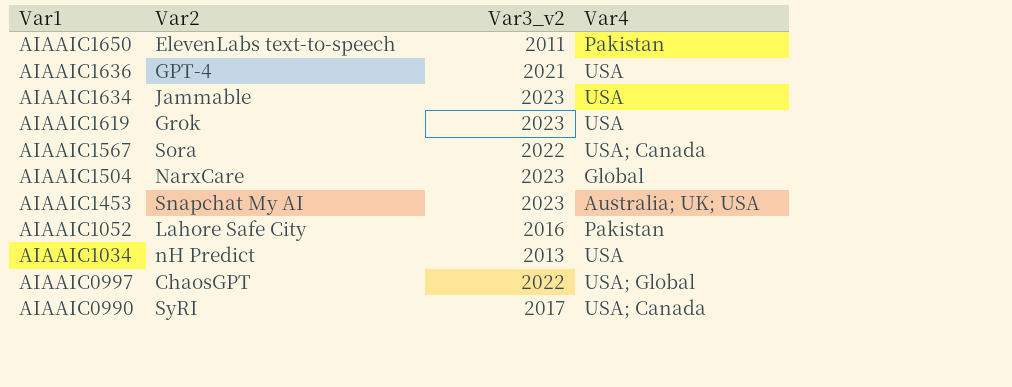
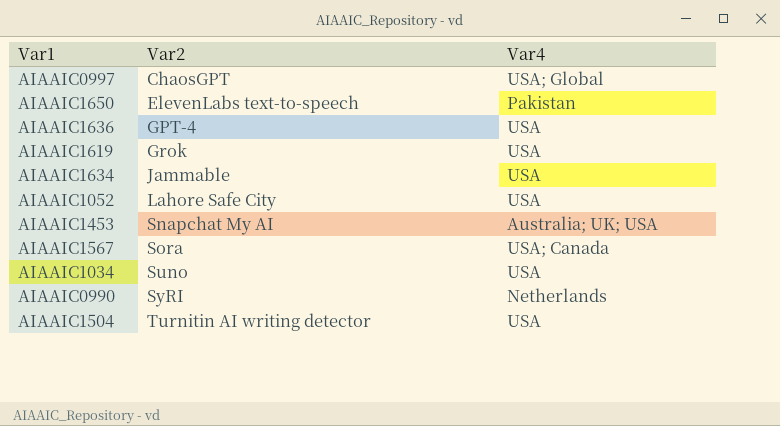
row order: Var1 descending -> Var2 ascending
column Var3_v2 | position: 3 -> none
AIAAIC1052 | Var4: Pakistan -> USA
AIAAIC1034 | Var2: nH Predict -> Suno
AIAAIC0990 | Var4: USA; Canada -> Netherlands
AIAAIC1504 | Var2: NarxCare -> Turnitin AI writing detector
AIAAIC1504 | Var4: Global -> USA

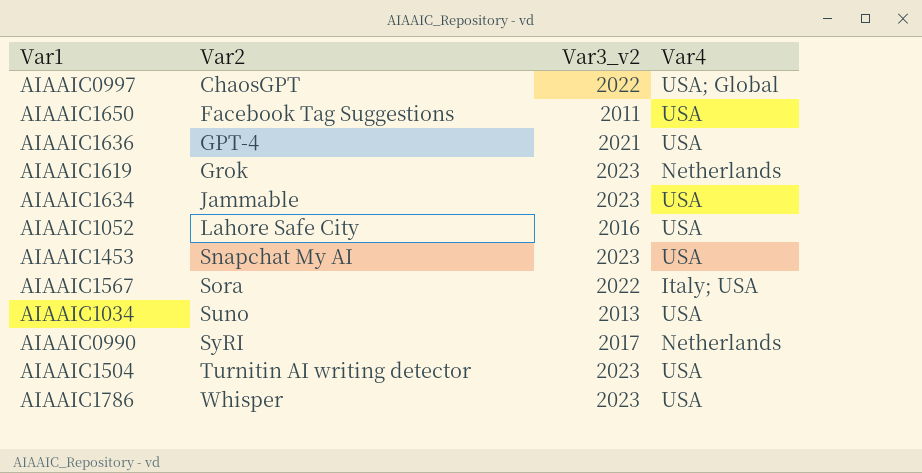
column Var3_v2 | position: none -> 3
AIAAIC1650 | Var2: ElevenLabs text-to-speech -> Facebook Tag Suggestions
AIAAIC1650 | Var4: Pakistan -> USA
AIAAIC1619 | Var4: USA -> Netherlands
AIAAIC1453 | Var4: Australia; UK; USA -> USA
AIAAIC1567 | Var4: USA; Canada -> Italy; USA
row AIAAIC1786: none -> Whisper | 2023 | USA

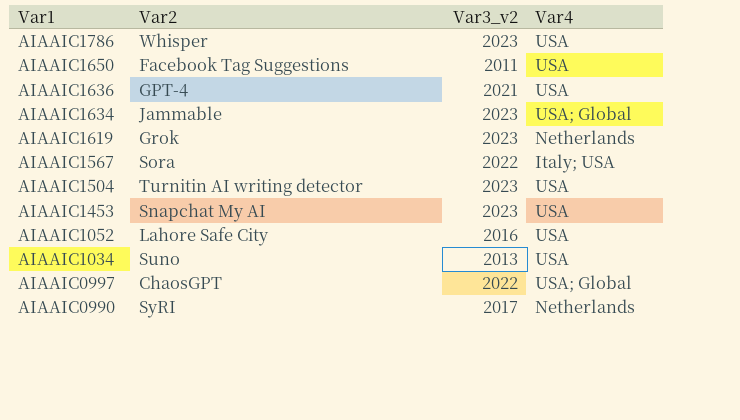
row order: Var2 ascending -> Var1 descending
AIAAIC1634 | Var4: USA -> USA; Global

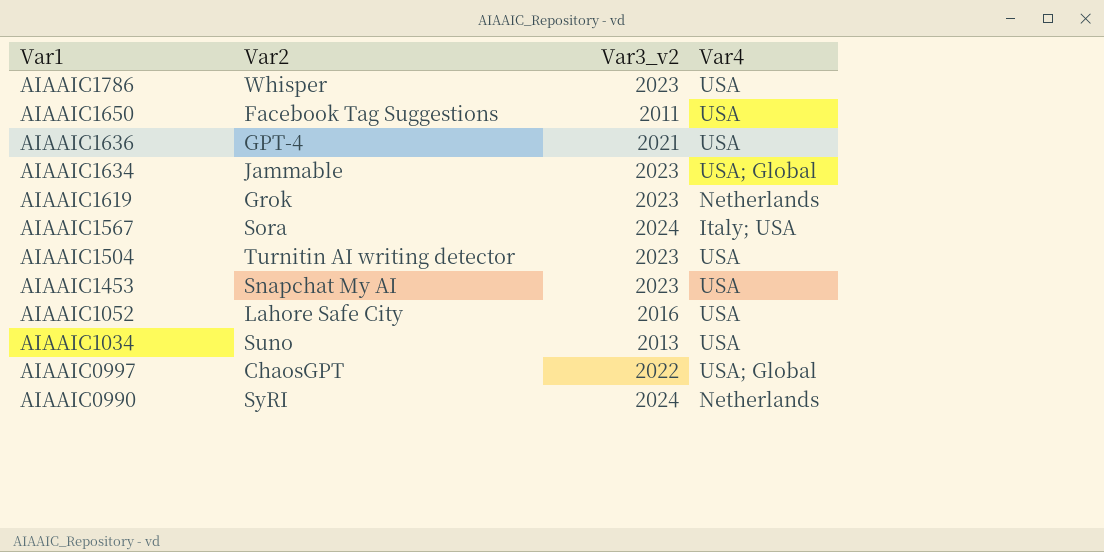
AIAAIC1567 | Var3_v2: 2022 -> 2024
AIAAIC0990 | Var3_v2: 2017 -> 2024

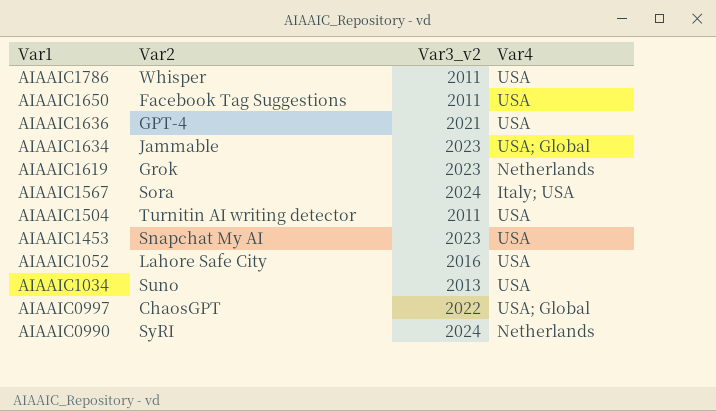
AIAAIC1786 | Var3_v2: 2023 -> 2011
AIAAIC1504 | Var3_v2: 2023 -> 2011

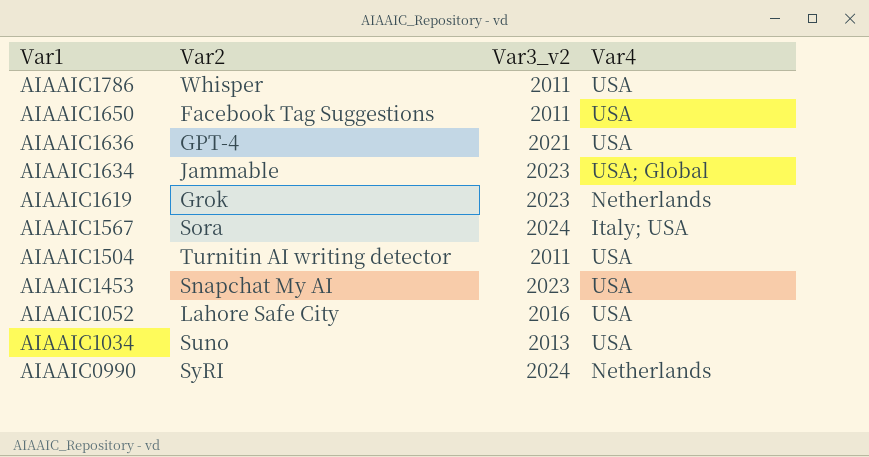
row AIAAIC0997: ChaosGPT | 2022 | USA; Global -> none

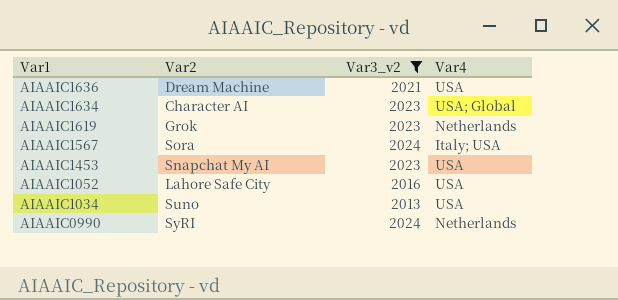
filter: none -> Var3_v2 != 2011
AIAAIC1636 | Var2: GPT-4 -> Dream Machine
AIAAIC1634 | Var2: Jammable -> Character AI

